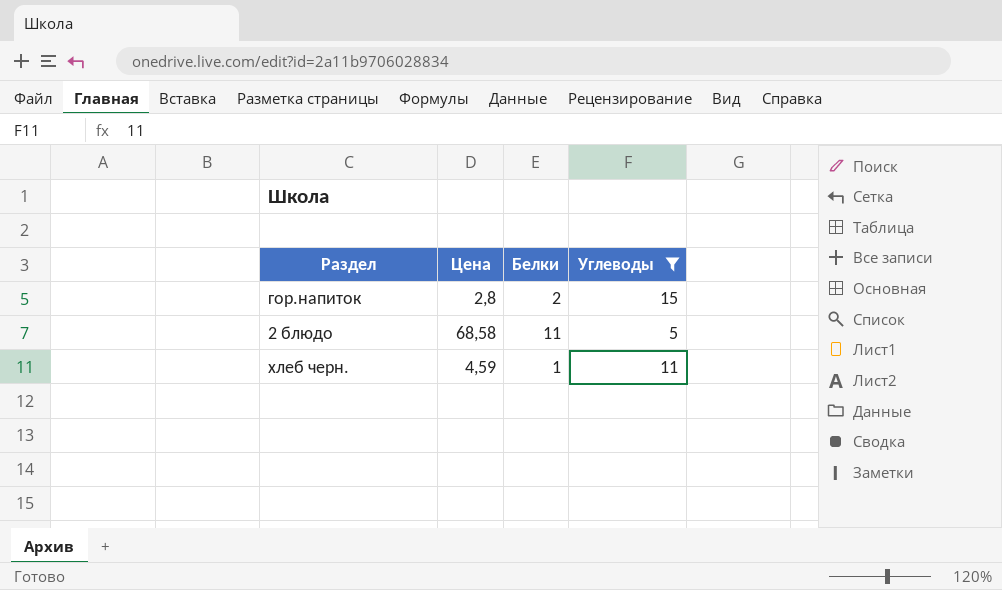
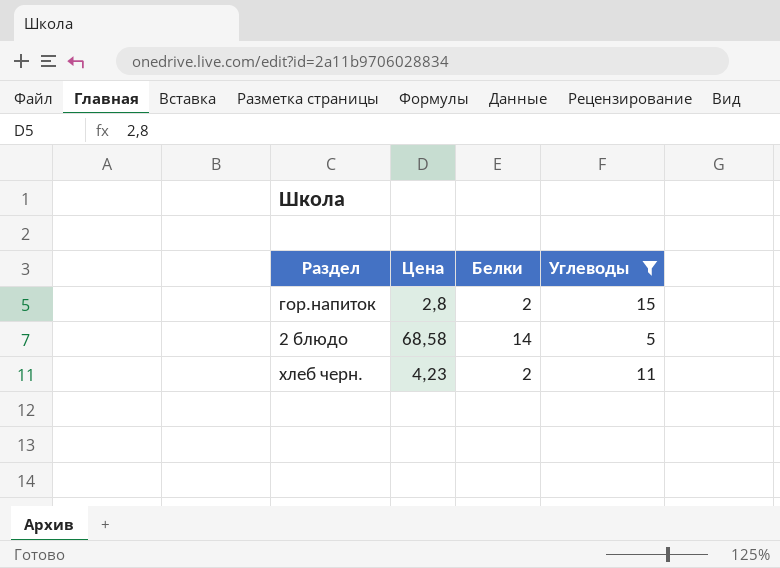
2 блюдо | Белки: 11 -> 14
хлеб черн. | Цена: 4,59 -> 4,23
хлеб черн. | Белки: 1 -> 2

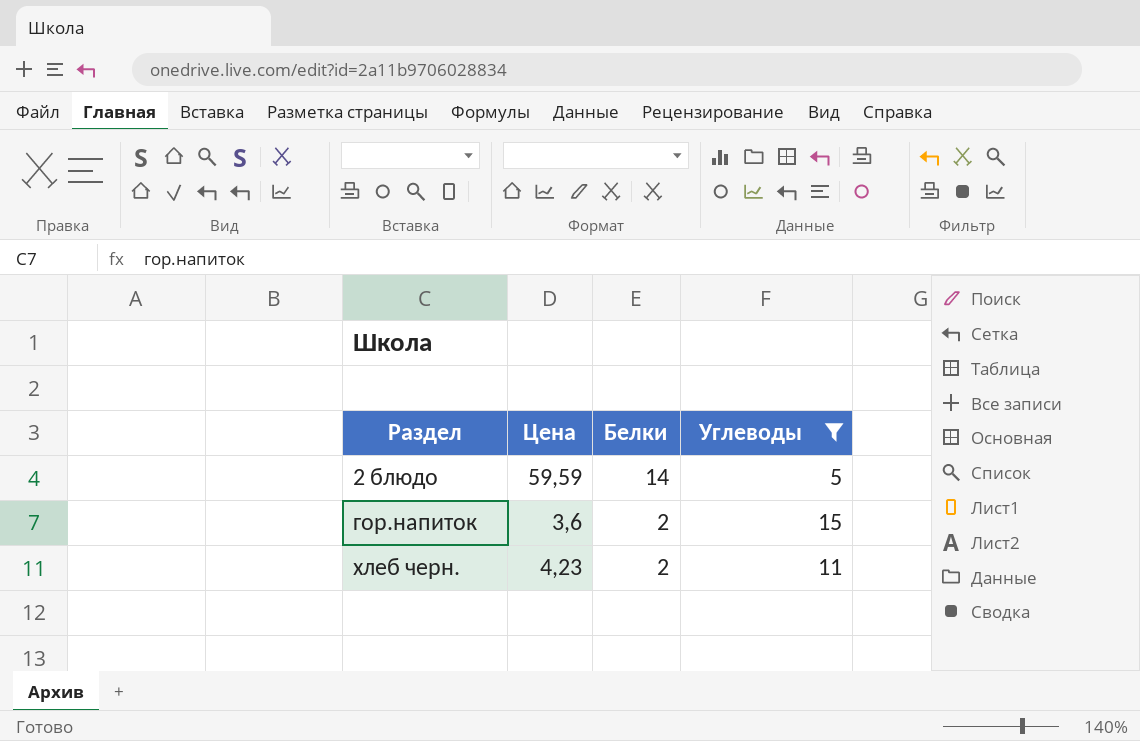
row order: none -> Раздел ascending
2 блюдо | Цена: 68,58 -> 59,59
гор.напиток | Цена: 2,8 -> 3,6

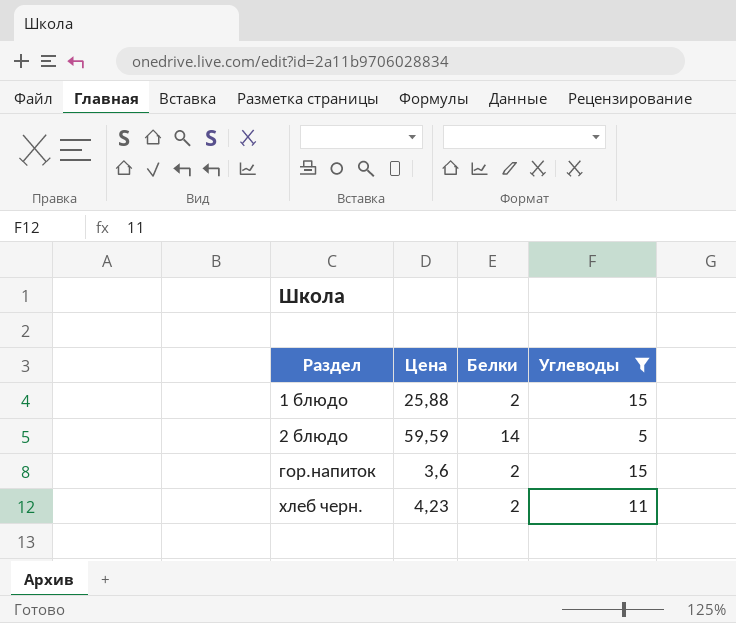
row 1 блюдо: none -> 25,88 | 2 | 15

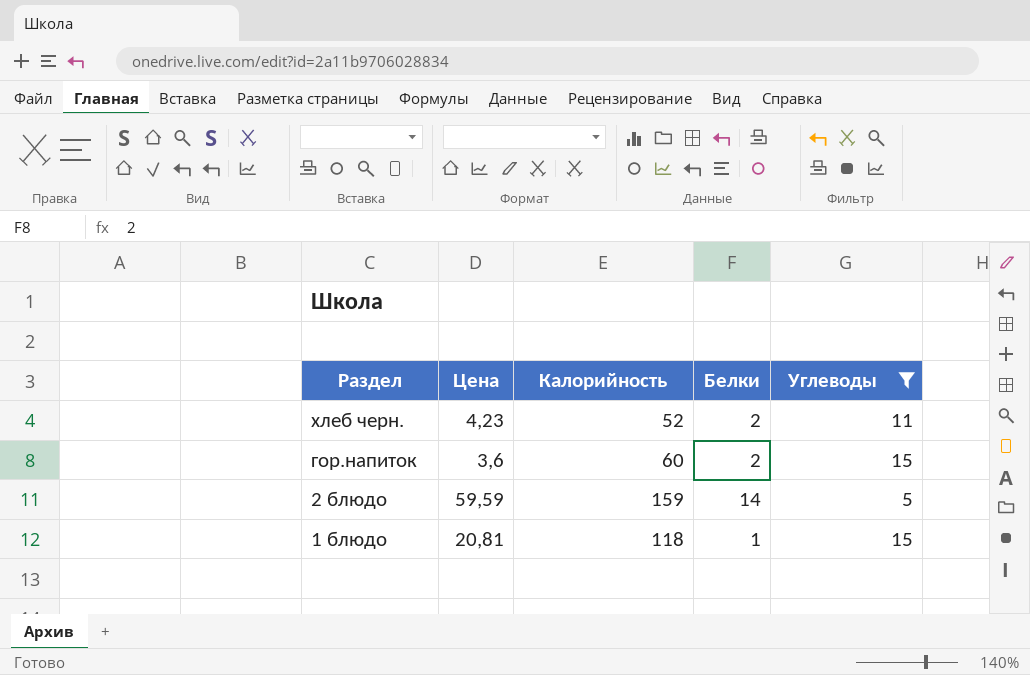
row order: Раздел ascending -> Раздел descending
column Калорийность | position: none -> 3
1 блюдо | Цена: 25,88 -> 20,81
1 блюдо | Белки: 2 -> 1

